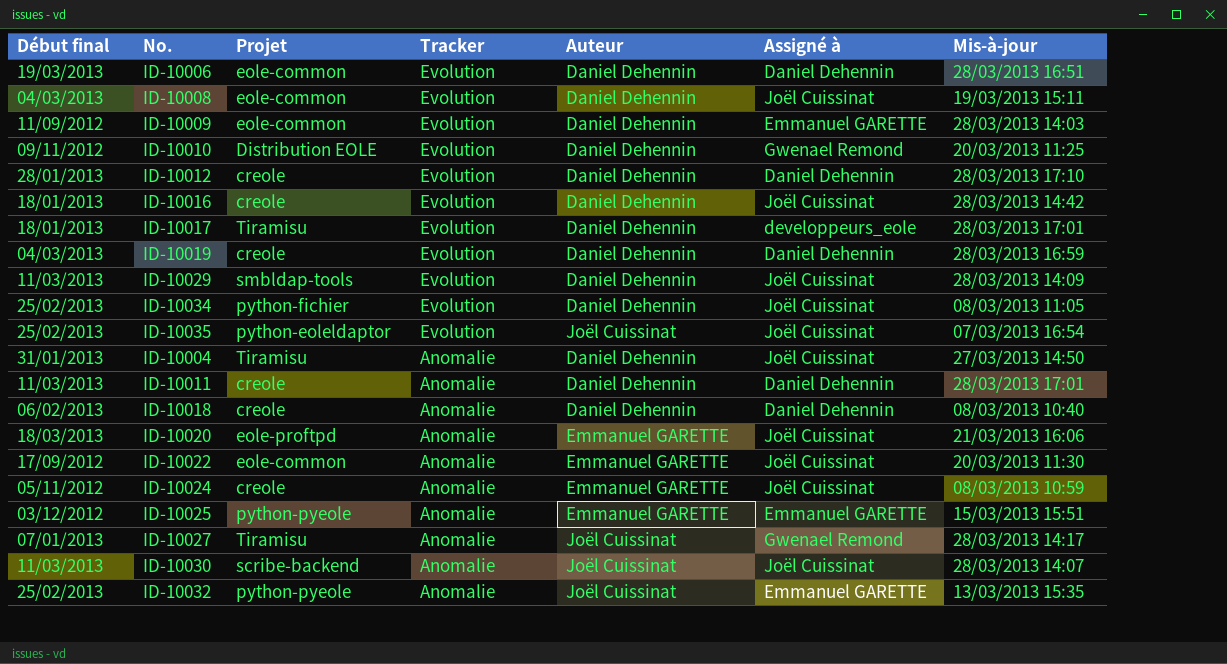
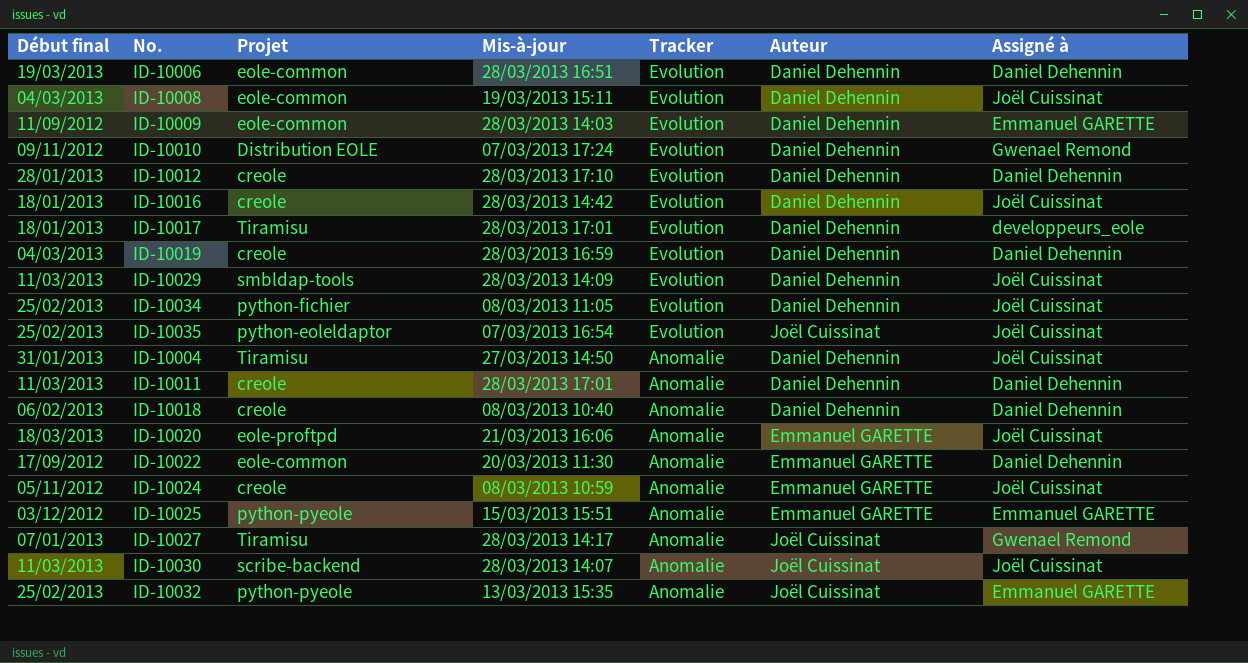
column Mis-à-jour | position: 7 -> 4
ID-10010 | Mis-à-jour: 20/03/2013 11:25 -> 07/03/2013 17:24
ID-10022 | Assigné à: Joël Cuissinat -> Daniel Dehennin

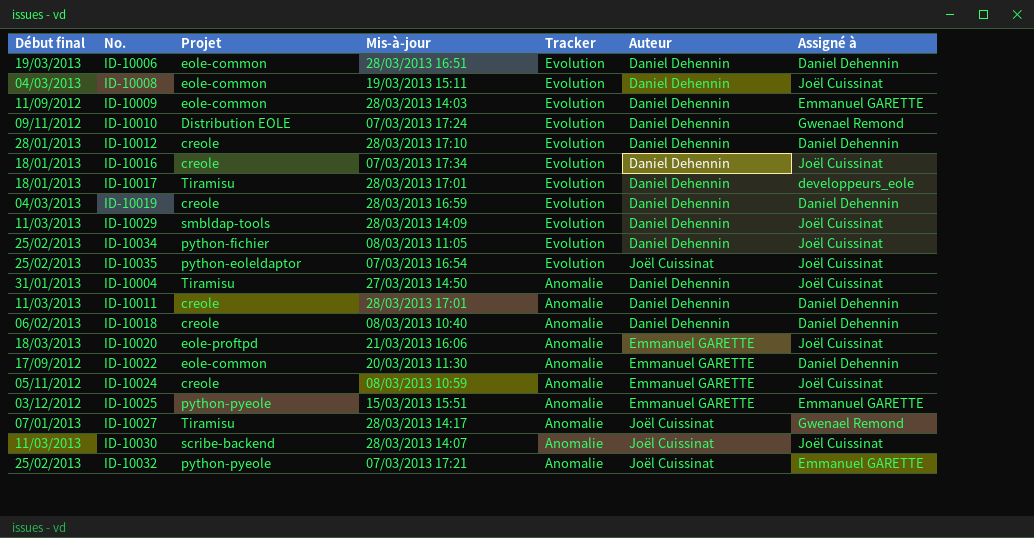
ID-10016 | Mis-à-jour: 28/03/2013 14:42 -> 07/03/2013 17:34
ID-10032 | Mis-à-jour: 13/03/2013 15:35 -> 07/03/2013 17:21

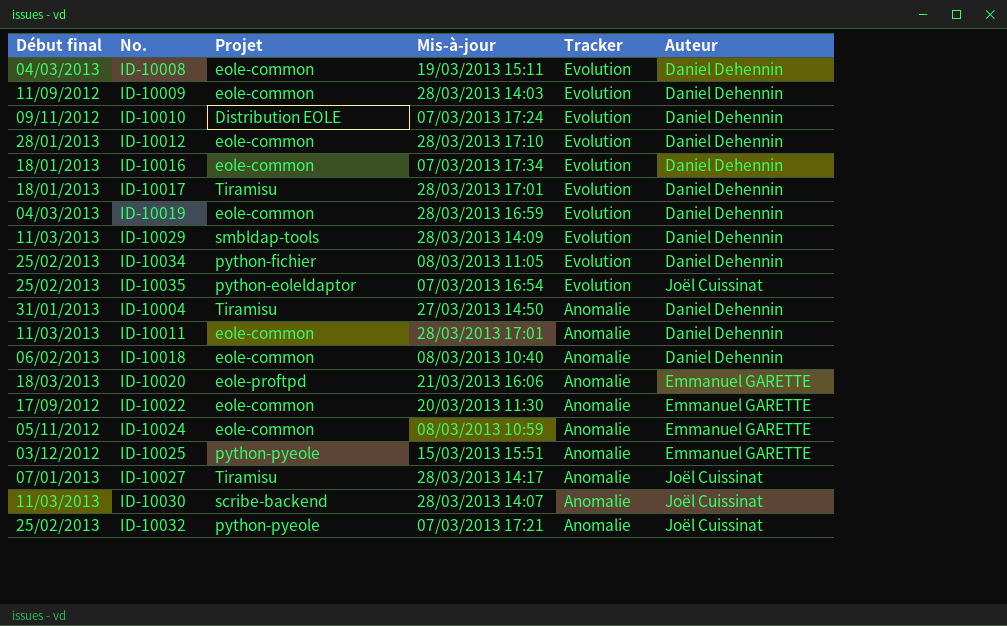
column Assigné à | position: 7 -> none
row ID-10006: 19/03/2013 | eole-common | 28/03/2013 16:51 | Evolution | Daniel Dehennin | Daniel Dehennin -> none
ID-10012 | Projet: creole -> eole-common
ID-10016 | Projet: creole -> eole-common
ID-10019 | Projet: creole -> eole-common
ID-10011 | Projet: creole -> eole-common
ID-10018 | Projet: creole -> eole-common
ID-10024 | Projet: creole -> eole-common

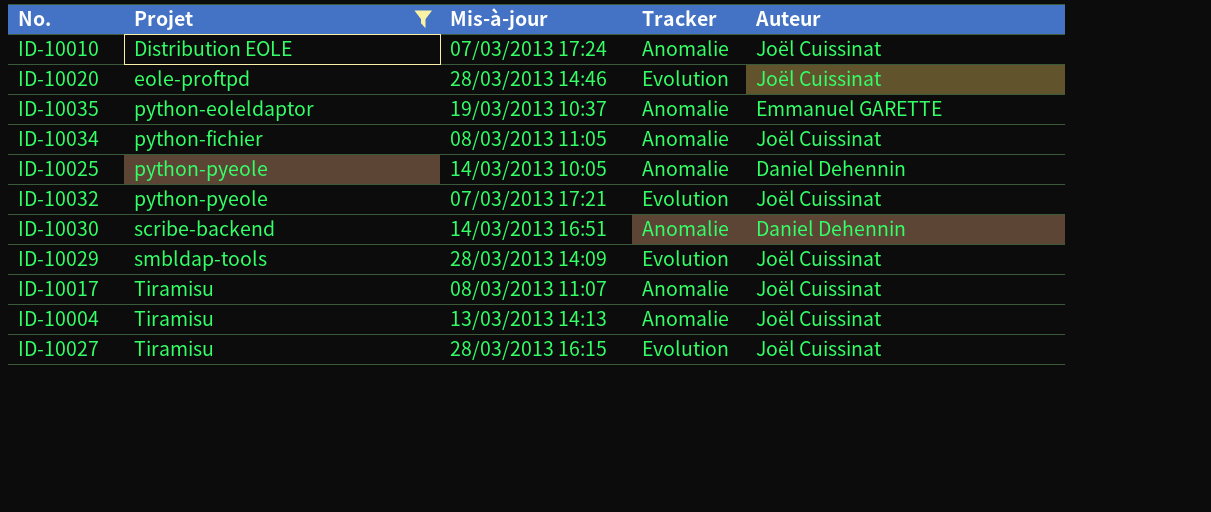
filter: none -> Projet != eole-common
row order: Tracker descending -> Projet ascending
column Début final | position: 1 -> none
ID-10010 | Tracker: Evolution -> Anomalie
ID-10010 | Auteur: Daniel Dehennin -> Joël Cuissinat
ID-10020 | Mis-à-jour: 21/03/2013 16:06 -> 28/03/2013 14:46
ID-10020 | Tracker: Anomalie -> Evolution
ID-10020 | Auteur: Emmanuel GARETTE -> Joël Cuissinat
ID-10035 | Mis-à-jour: 07/03/2013 16:54 -> 19/03/2013 10:37
ID-10035 | Tracker: Evolution -> Anomalie
ID-10035 | Auteur: Joël Cuissinat -> Emmanuel GARETTE
ID-10034 | Tracker: Evolution -> Anomalie
ID-10034 | Auteur: Daniel Dehennin -> Joël Cuissinat
ID-10025 | Mis-à-jour: 15/03/2013 15:51 -> 14/03/2013 10:05
ID-10025 | Auteur: Emmanuel GARETTE -> Daniel Dehennin
ID-10032 | Tracker: Anomalie -> Evolution
ID-10030 | Mis-à-jour: 28/03/2013 14:07 -> 14/03/2013 16:51
ID-10030 | Auteur: Joël Cuissinat -> Daniel Dehennin
ID-10029 | Auteur: Daniel Dehennin -> Joël Cuissinat
ID-10017 | Mis-à-jour: 28/03/2013 17:01 -> 08/03/2013 11:07
ID-10017 | Tracker: Evolution -> Anomalie
ID-10017 | Auteur: Daniel Dehennin -> Joël Cuissinat
ID-10004 | Mis-à-jour: 27/03/2013 14:50 -> 13/03/2013 14:13
ID-10004 | Auteur: Daniel Dehennin -> Joël Cuissinat
ID-10027 | Mis-à-jour: 28/03/2013 14:17 -> 28/03/2013 16:15
ID-10027 | Tracker: Anomalie -> Evolution

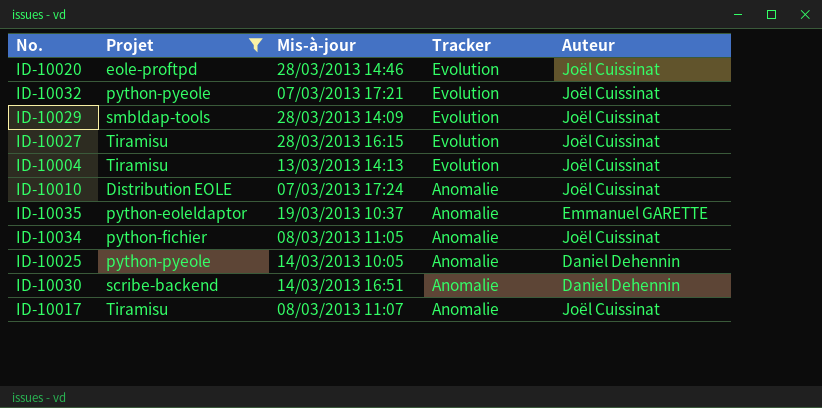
row order: Projet ascending -> Tracker descending
ID-10004 | Tracker: Anomalie -> Evolution

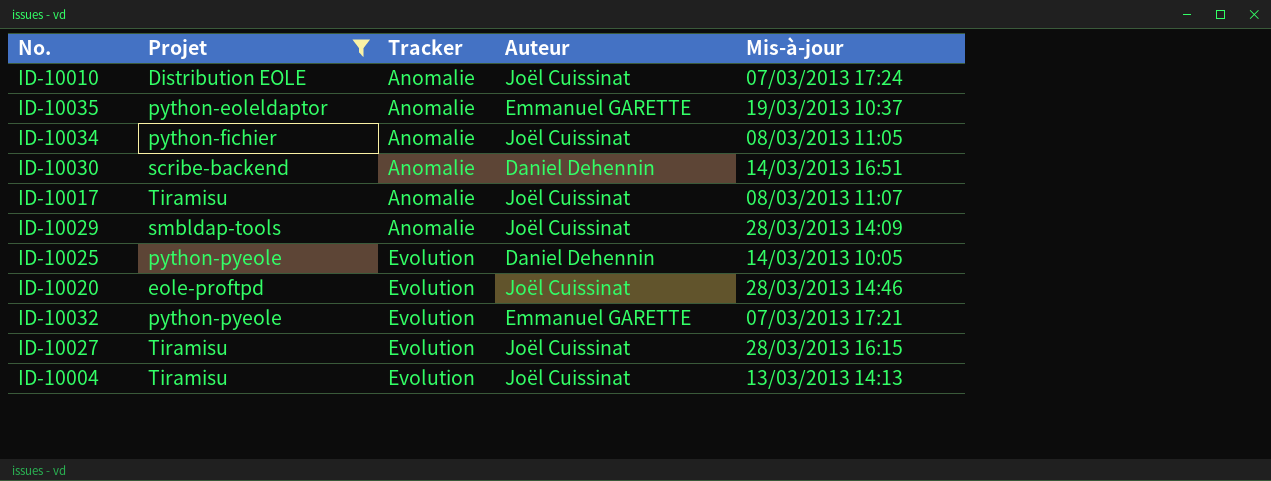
row order: Tracker descending -> Tracker ascending
column Mis-à-jour | position: 3 -> 5
ID-10029 | Tracker: Evolution -> Anomalie
ID-10025 | Tracker: Anomalie -> Evolution
ID-10032 | Auteur: Joël Cuissinat -> Emmanuel GARETTE

